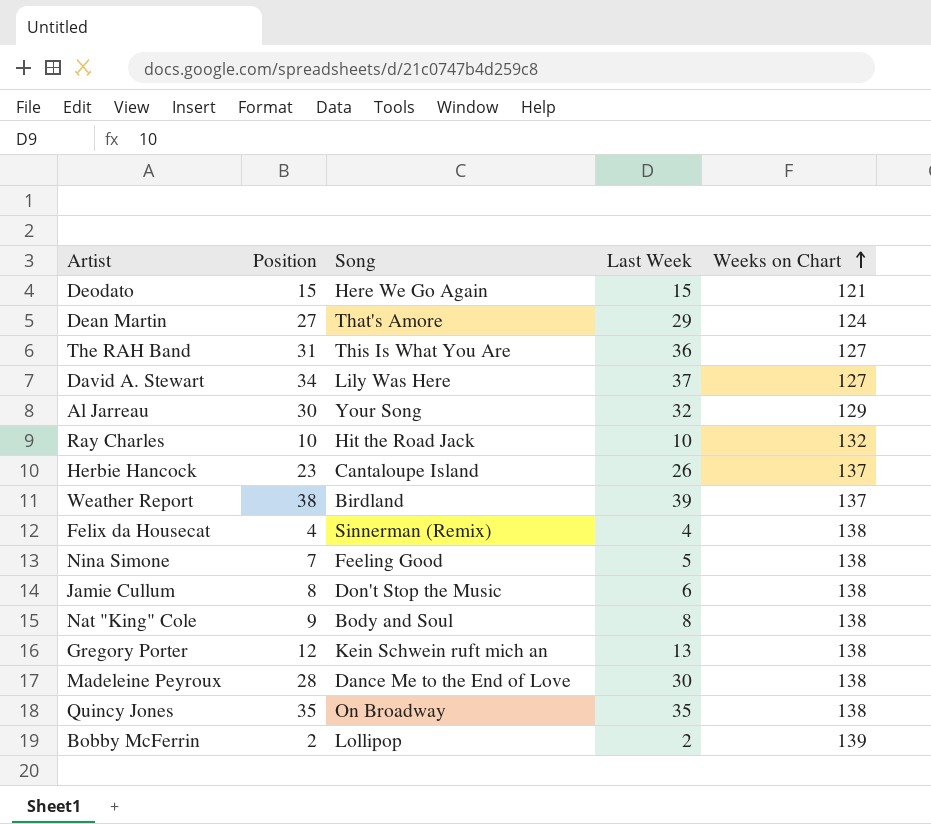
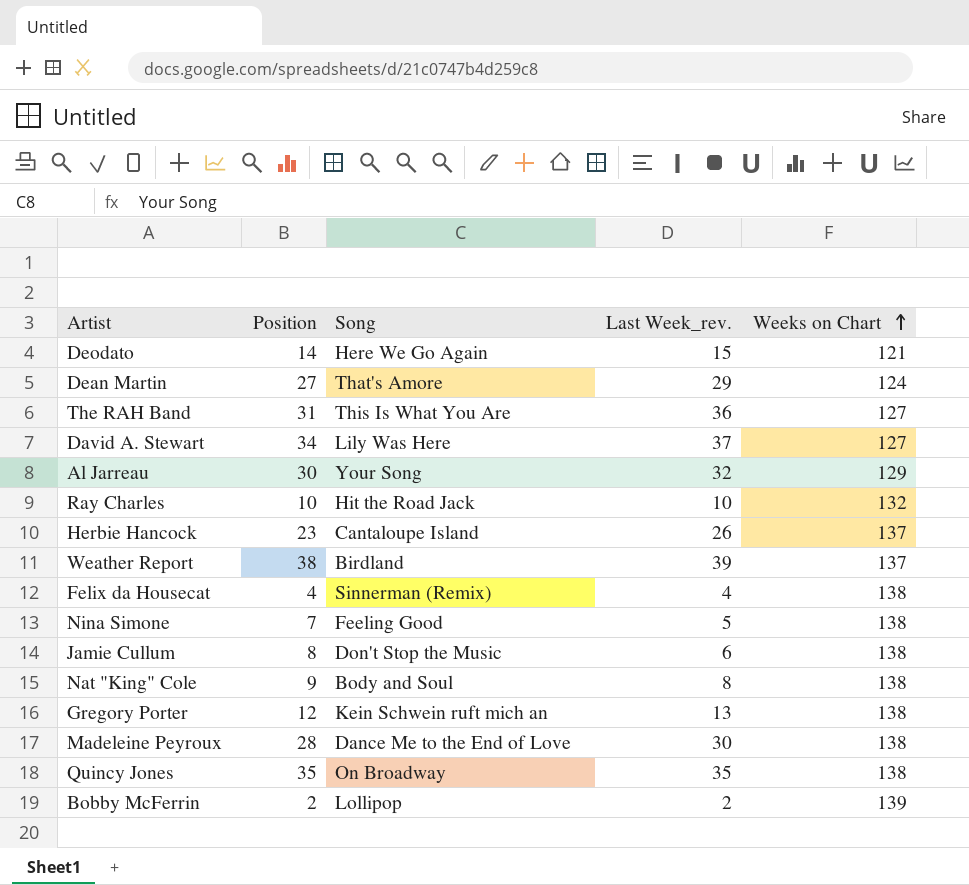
column name: Last Week -> Last Week_rev.
Deodato | Position: 15 -> 14

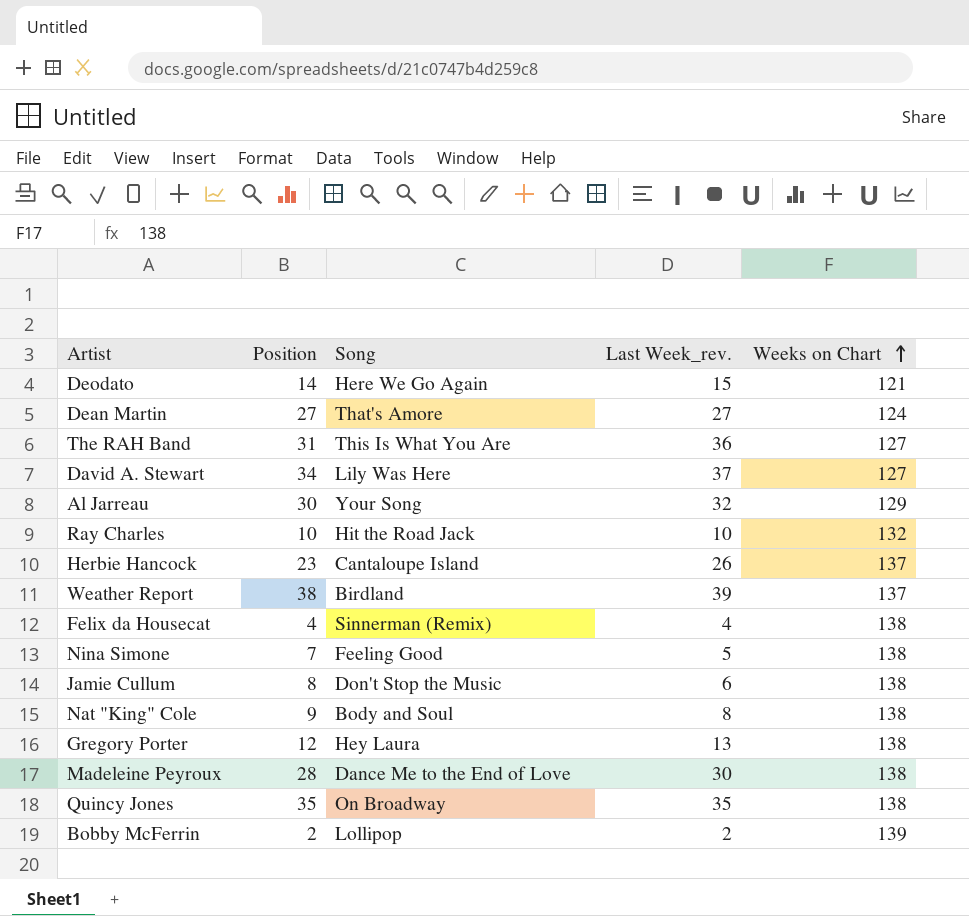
Dean Martin | Last Week_rev.: 29 -> 27
Gregory Porter | Song: Kein Schwein ruft mich an -> Hey Laura

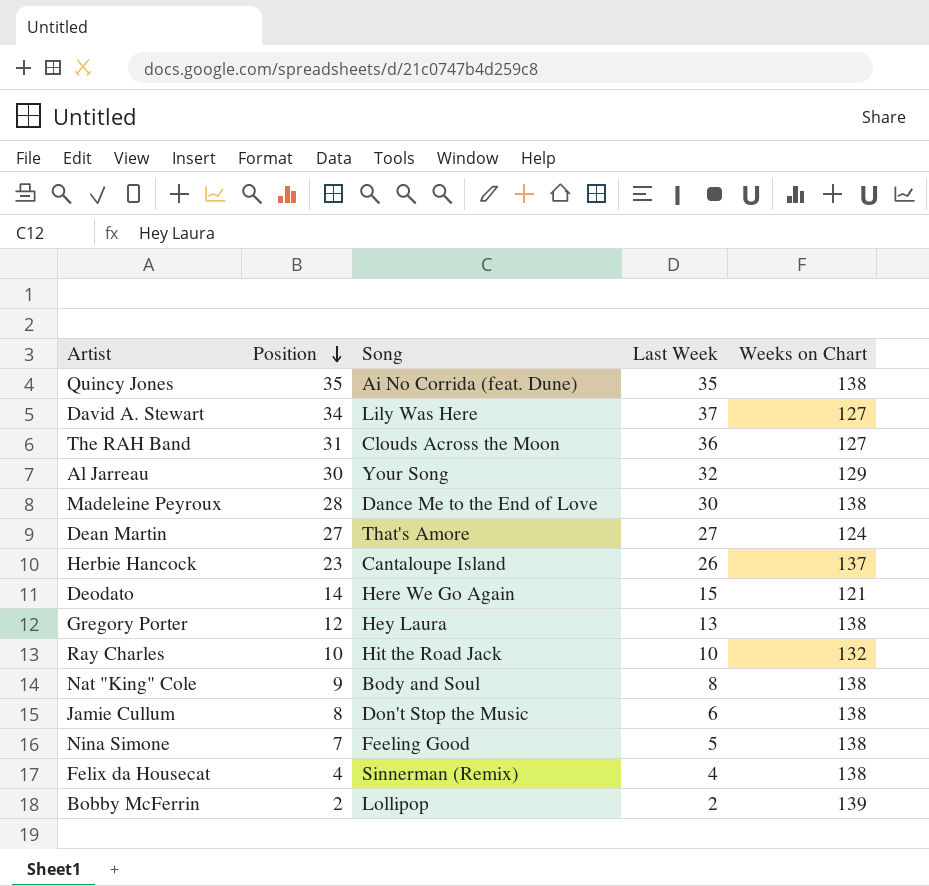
row order: Weeks on Chart ascending -> Position descending
column name: Last Week_rev. -> Last Week
row Weather Report: 38 | Birdland | 39 | 137 -> none
Quincy Jones | Song: On Broadway -> Ai No Corrida (feat. Dune)
The RAH Band | Song: This Is What You Are -> Clouds Across the Moon

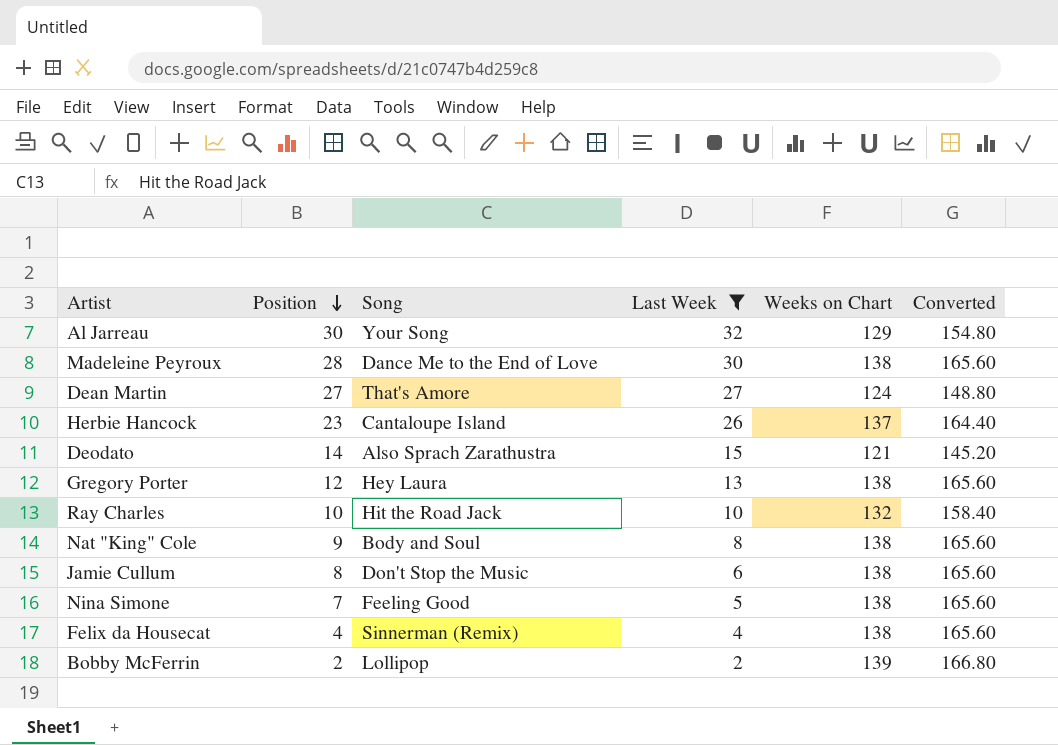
filter: none -> Last Week <= 32
column Converted | formula: none -> [Weeks on Chart] * 1.2
Deodato | Song: Here We Go Again -> Also Sprach Zarathustra

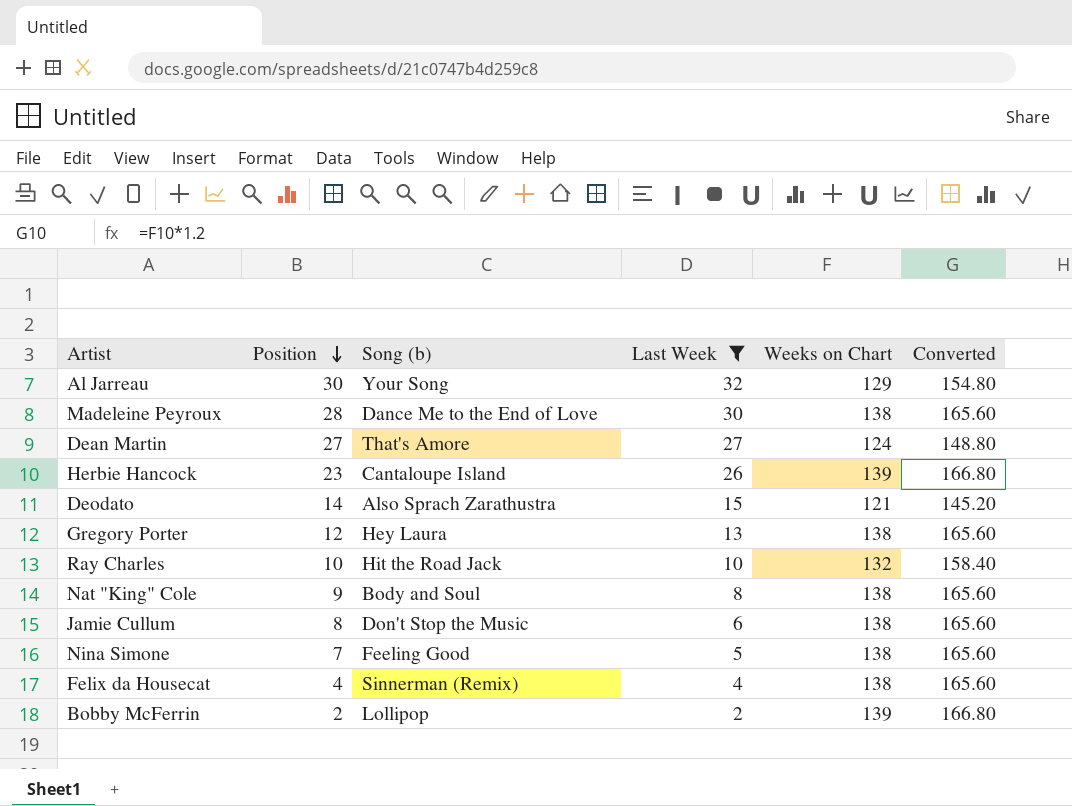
column name: Song -> Song (b)
Herbie Hancock | Weeks on Chart: 137 -> 139
Herbie Hancock | Converted: 164.40 -> 166.80

